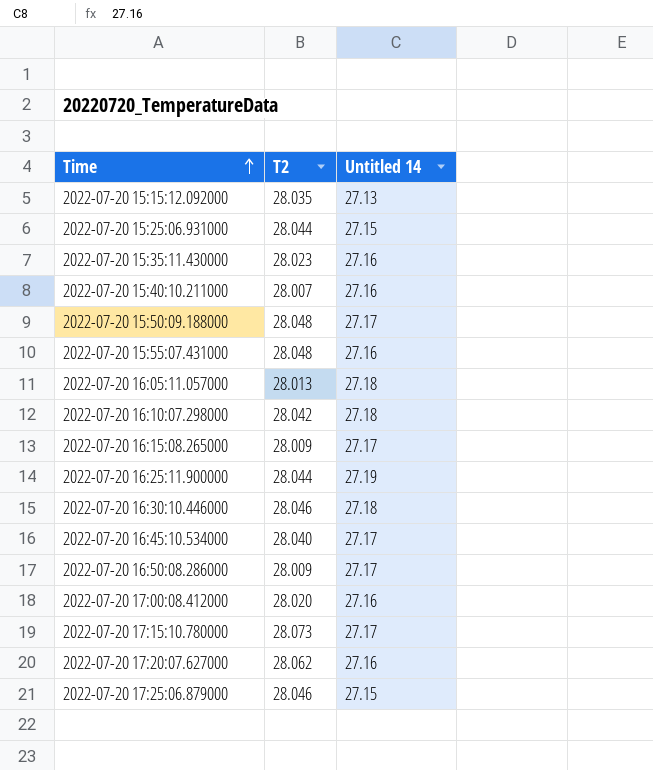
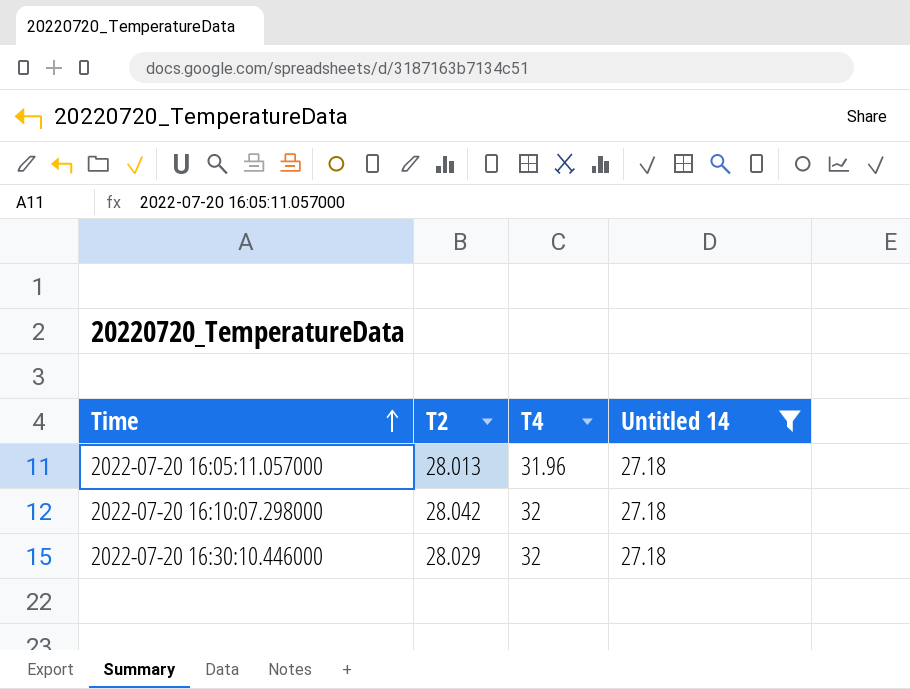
filter: none -> Untitled 14 = 27.18
column T4 | position: none -> 3
2022-07-20 16:30:10.446000 | T2: 28.046 -> 28.029

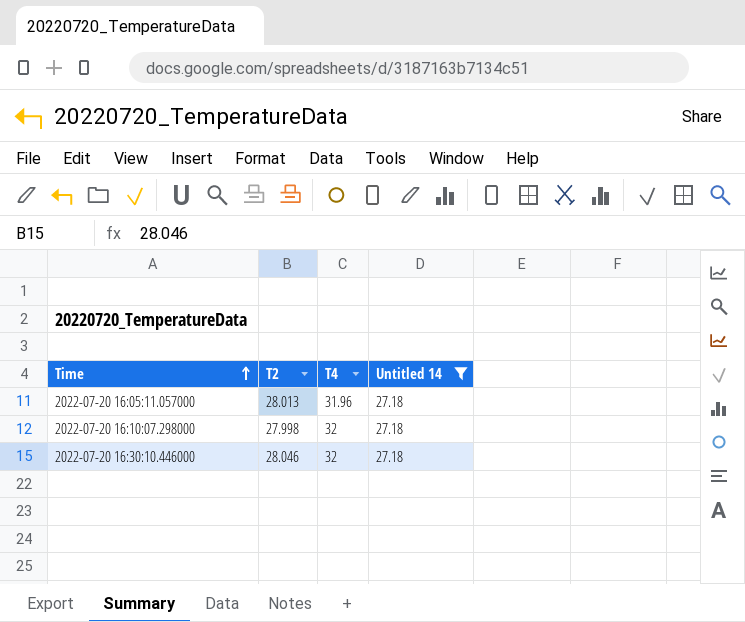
2022-07-20 16:10:07.298000 | T2: 28.042 -> 27.998
2022-07-20 16:30:10.446000 | T2: 28.029 -> 28.046

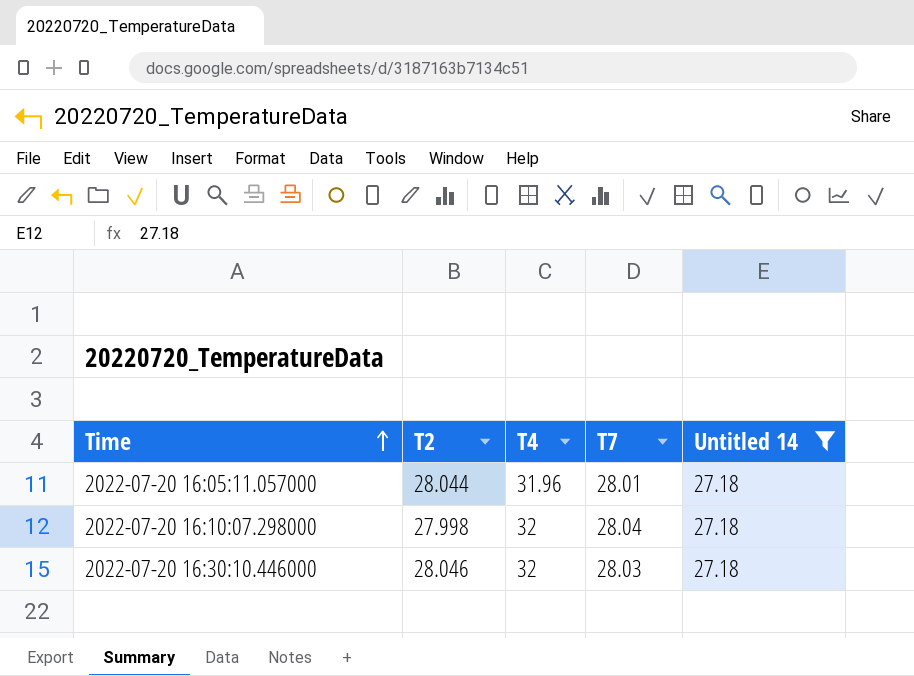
column T7 | position: none -> 4
2022-07-20 16:05:11.057000 | T2: 28.013 -> 28.044

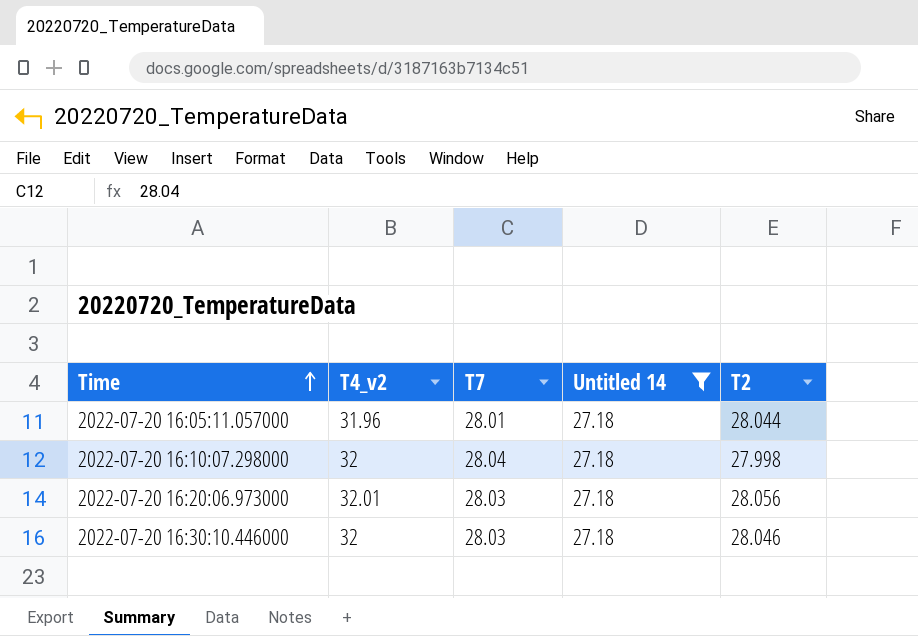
column name: T4 -> T4_v2
column T2 | position: 2 -> 5
row 2022-07-20 16:20:06.973000: none -> 32.01 | 28.03 | 27.18 | 28.056

